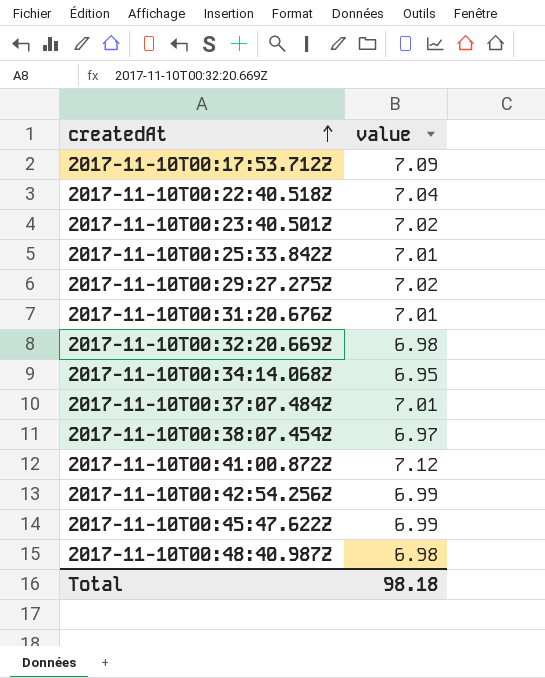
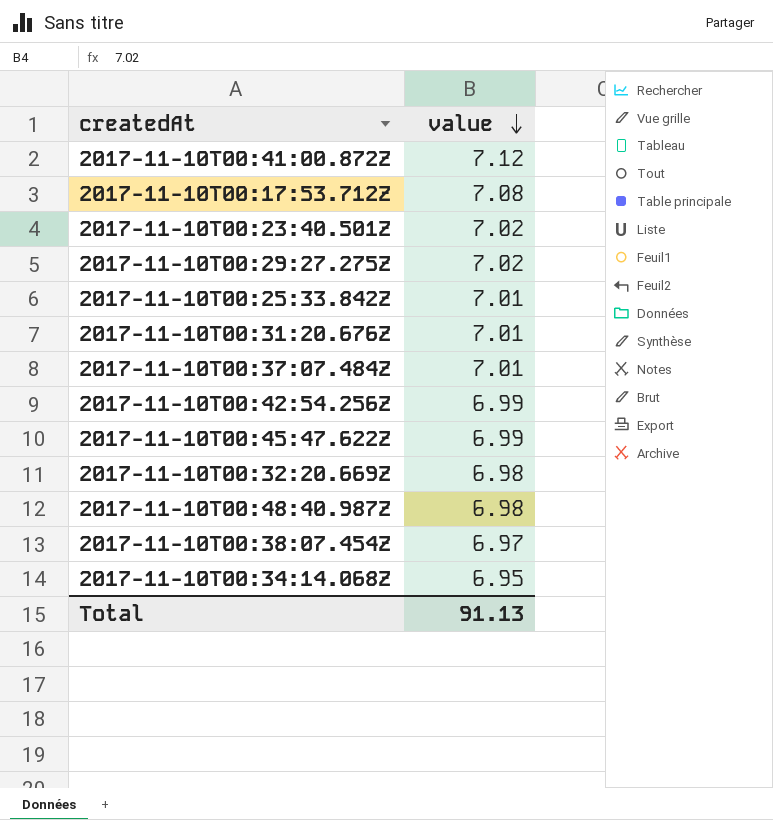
row order: createdAt ascending -> value descending
row 2017-11-10T00:22:40.518Z: 7.04 -> none
2017-11-10T00:17:53.712Z | value: 7.09 -> 7.08
Total | value: 98.18 -> 91.13

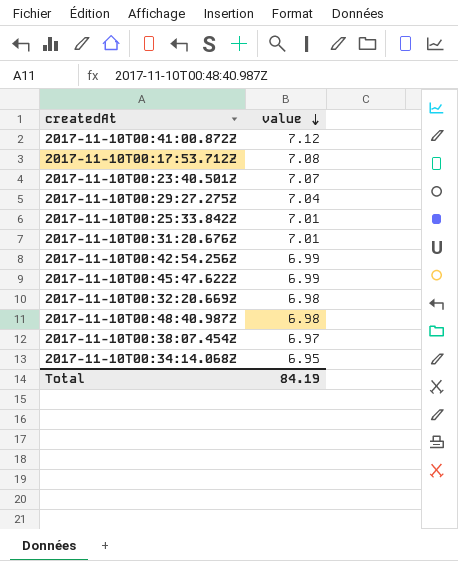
row 2017-11-10T00:37:07.484Z: 7.01 -> none
2017-11-10T00:23:40.501Z | value: 7.02 -> 7.07
2017-11-10T00:29:27.275Z | value: 7.02 -> 7.04
Total | value: 91.13 -> 84.19

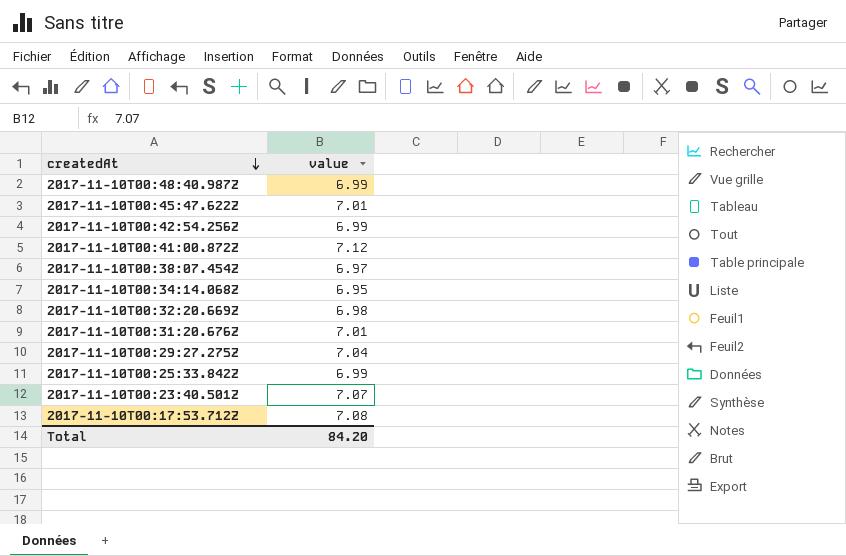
row order: value descending -> createdAt descending
2017-11-10T00:48:40.987Z | value: 6.98 -> 6.99
2017-11-10T00:45:47.622Z | value: 6.99 -> 7.01
2017-11-10T00:25:33.842Z | value: 7.01 -> 6.99
Total | value: 84.19 -> 84.20

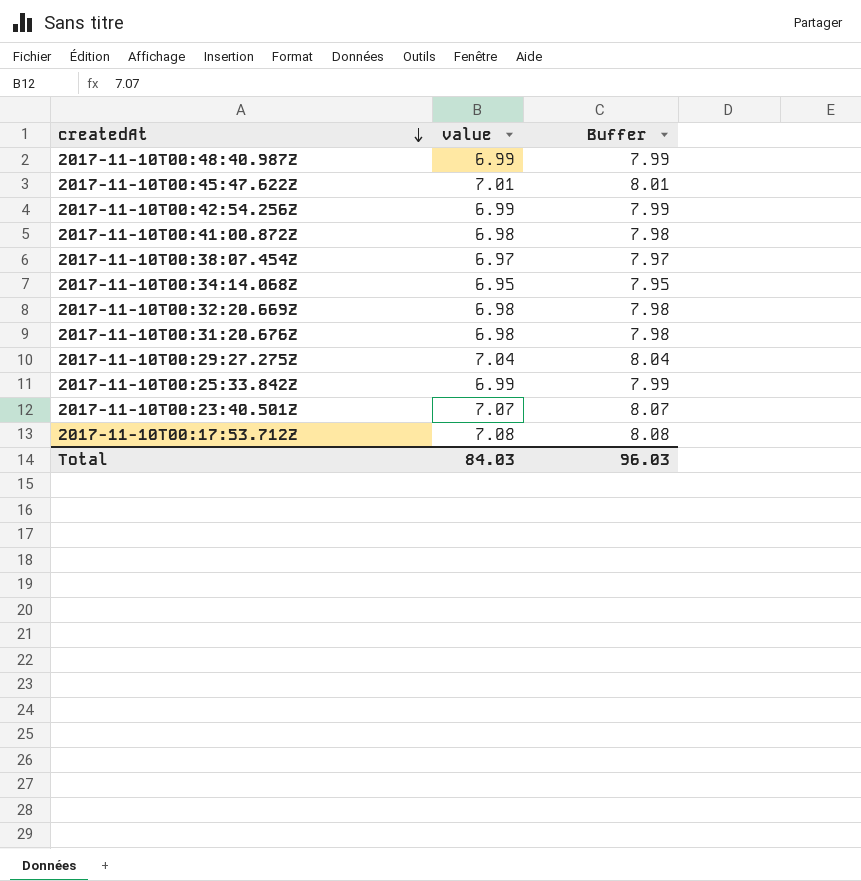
column Buffer | formula: none -> [value] + 1
2017-11-10T00:41:00.872Z | value: 7.12 -> 6.98
2017-11-10T00:31:20.676Z | value: 7.01 -> 6.98
Total | value: 84.20 -> 84.03

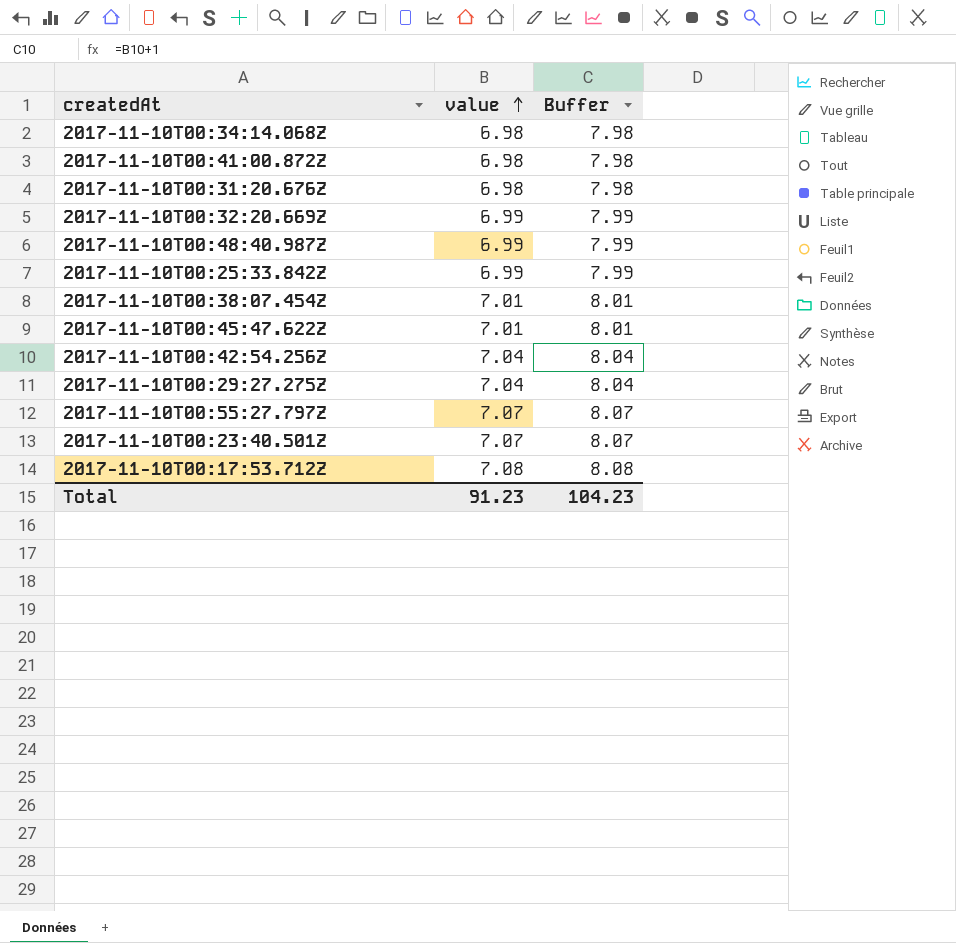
row order: createdAt descending -> value ascending
2017-11-10T00:34:14.068Z | value: 6.95 -> 6.98
2017-11-10T00:34:14.068Z | Buffer: 7.95 -> 7.98
2017-11-10T00:32:20.669Z | value: 6.98 -> 6.99
2017-11-10T00:32:20.669Z | Buffer: 7.98 -> 7.99
2017-11-10T00:38:07.454Z | value: 6.97 -> 7.01
2017-11-10T00:38:07.454Z | Buffer: 7.97 -> 8.01
2017-11-10T00:42:54.256Z | value: 6.99 -> 7.04
2017-11-10T00:42:54.256Z | Buffer: 7.99 -> 8.04
row 2017-11-10T00:55:27.797Z: none -> 7.07 | 8.07
Total | value: 84.03 -> 91.23
Total | Buffer: 96.03 -> 104.23

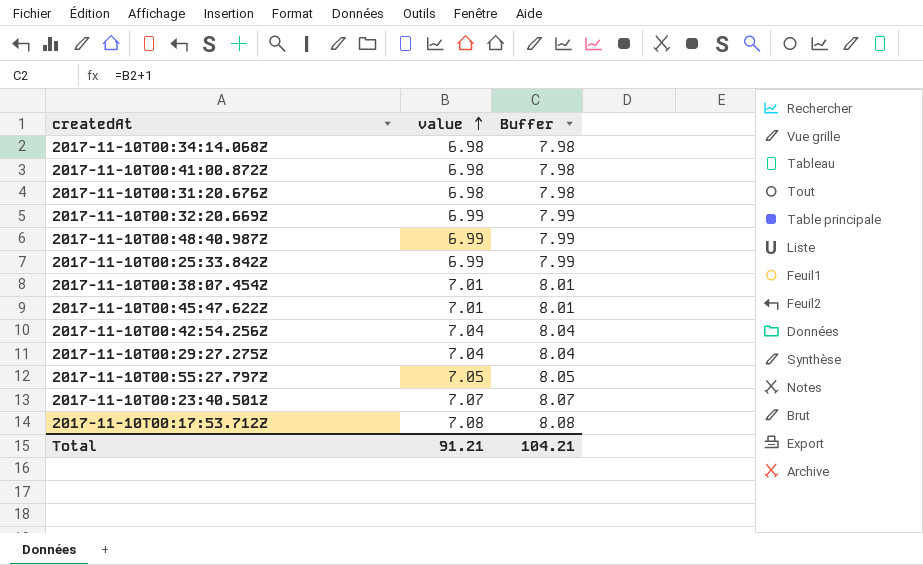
2017-11-10T00:55:27.797Z | value: 7.07 -> 7.05
2017-11-10T00:55:27.797Z | Buffer: 8.07 -> 8.05
Total | value: 91.23 -> 91.21
Total | Buffer: 104.23 -> 104.21

